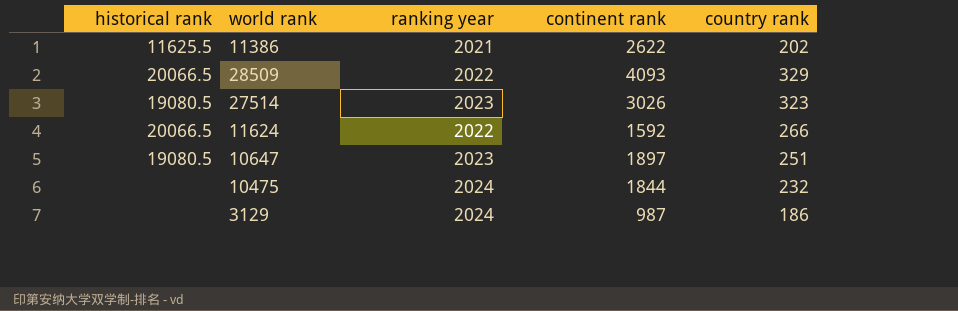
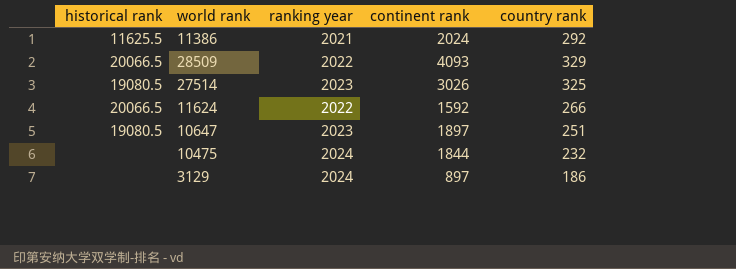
11386 | continent rank: 2622 -> 2024
11386 | country rank: 202 -> 292
27514 | country rank: 323 -> 325
3129 | continent rank: 987 -> 897

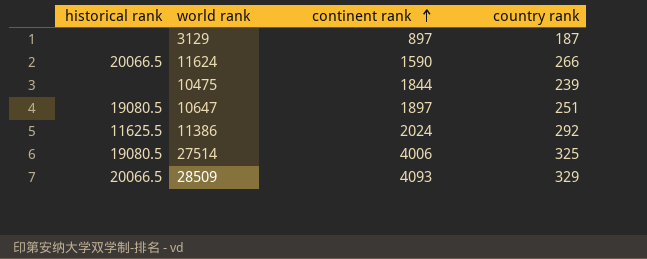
row order: none -> continent rank ascending
column ranking year | position: 3 -> none
3129 | country rank: 186 -> 187
11624 | continent rank: 1592 -> 1590
10475 | country rank: 232 -> 239
27514 | continent rank: 3026 -> 4006

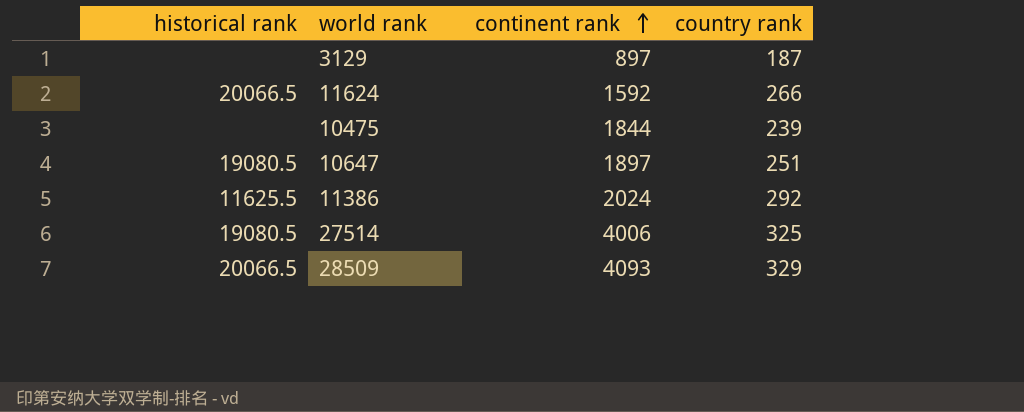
11624 | continent rank: 1590 -> 1592

